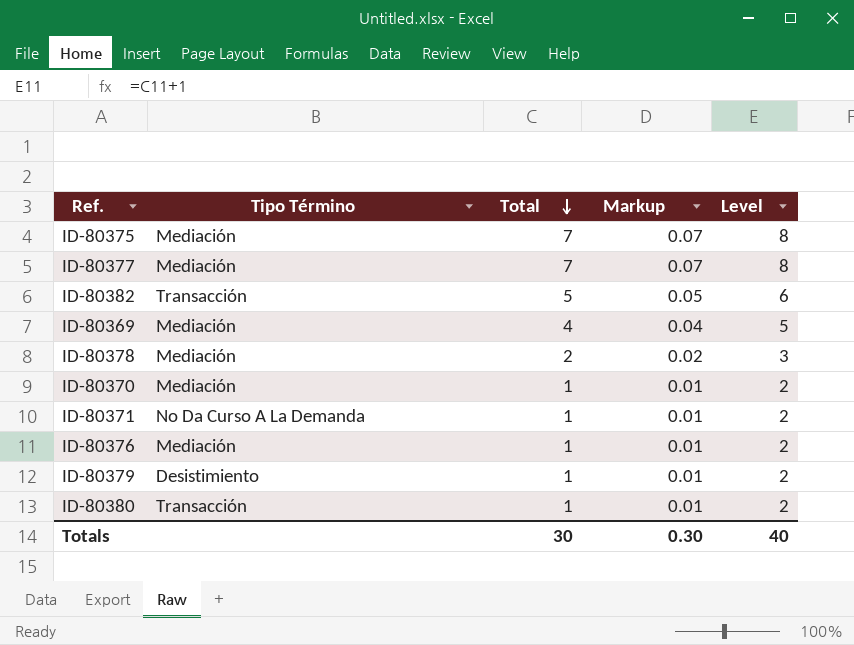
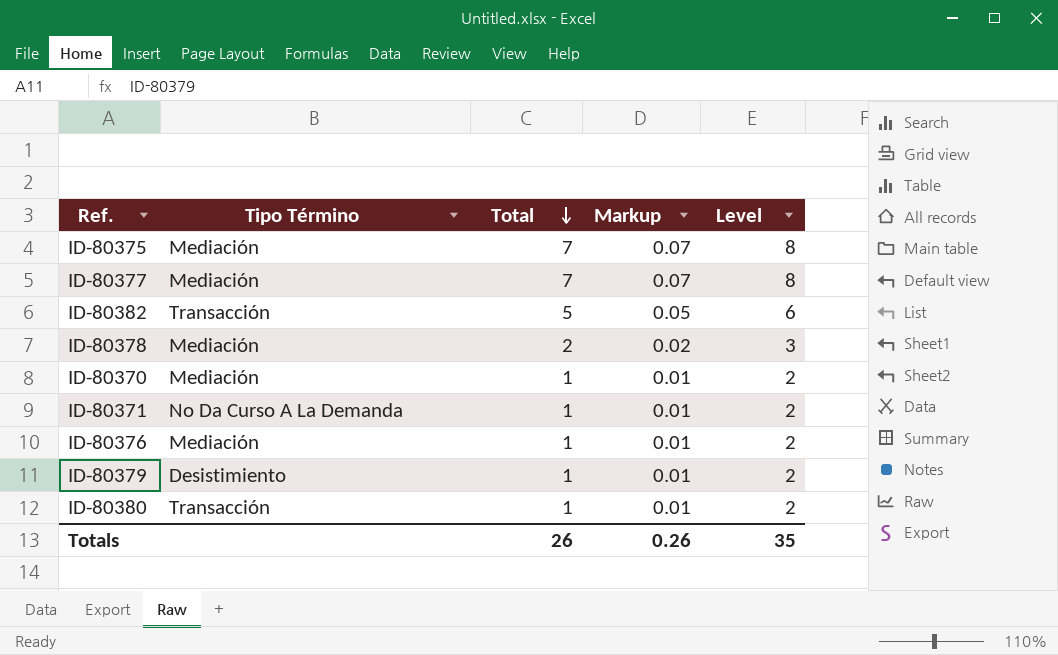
row ID-80369: Mediación | 4 | 0.04 | 5 -> none
Totals | Total: 30 -> 26
Totals | Markup: 0.30 -> 0.26
Totals | Level: 40 -> 35

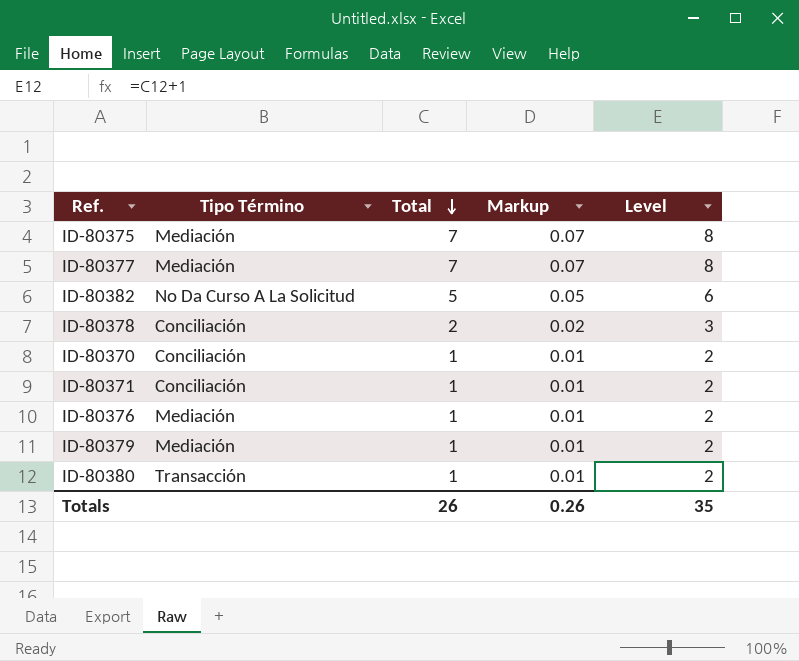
ID-80382 | Tipo Término: Transacción -> No Da Curso A La Solicitud
ID-80378 | Tipo Término: Mediación -> Conciliación
ID-80370 | Tipo Término: Mediación -> Conciliación
ID-80371 | Tipo Término: No Da Curso A La Demanda -> Conciliación
ID-80379 | Tipo Término: Desistimiento -> Mediación

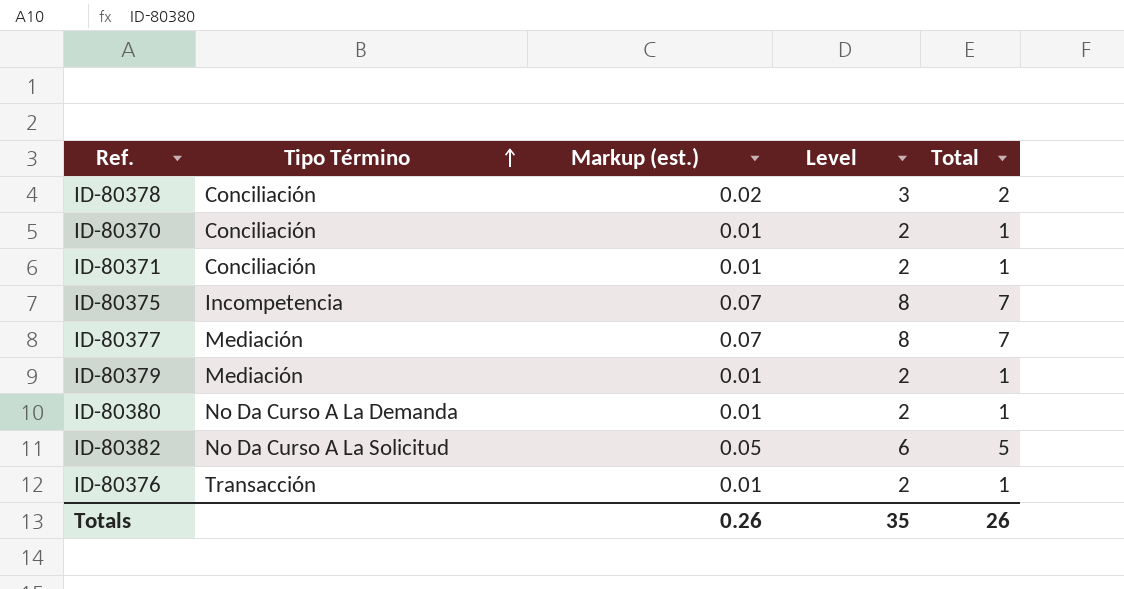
row order: Total descending -> Tipo Término ascending
column name: Markup -> Markup (est.)
column Total | position: 3 -> 5
ID-80375 | Tipo Término: Mediación -> Incompetencia
ID-80380 | Tipo Término: Transacción -> No Da Curso A La Demanda
ID-80376 | Tipo Término: Mediación -> Transacción

